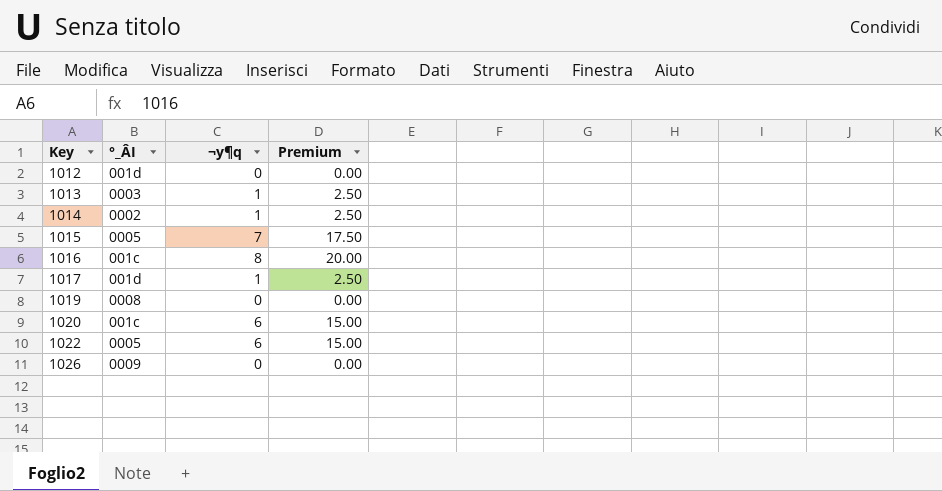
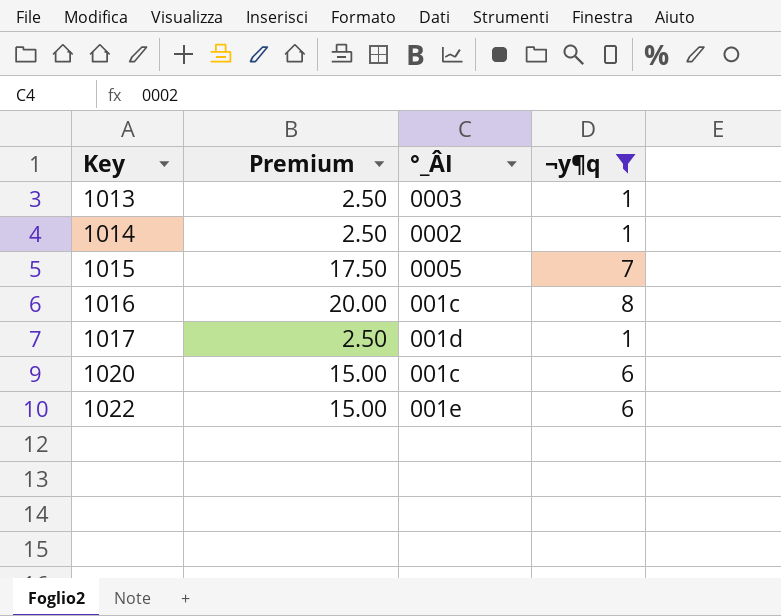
filter: none -> ¬y¶q != 0
column Premium | position: 4 -> 2
1022 | °_ÂI: 0005 -> 001e

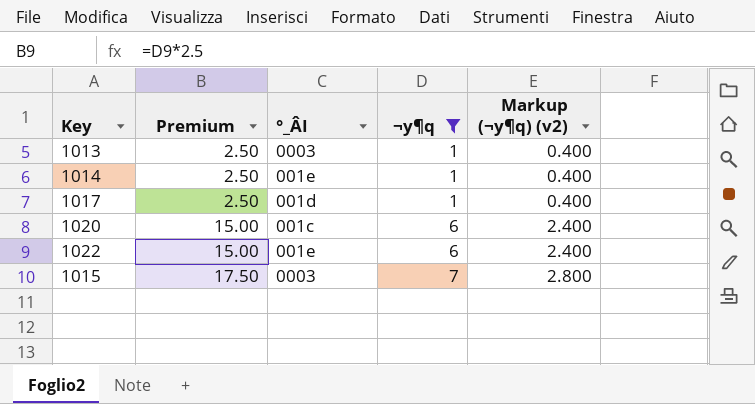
row order: Key ascending -> Premium ascending
column Markup (¬y¶q) (v2) | formula: none -> [¬y¶q] * 0.4
row 1016: 20.00 | 001c | 8 -> none
1014 | °_ÂI: 0002 -> 001e
1015 | °_ÂI: 0005 -> 0003

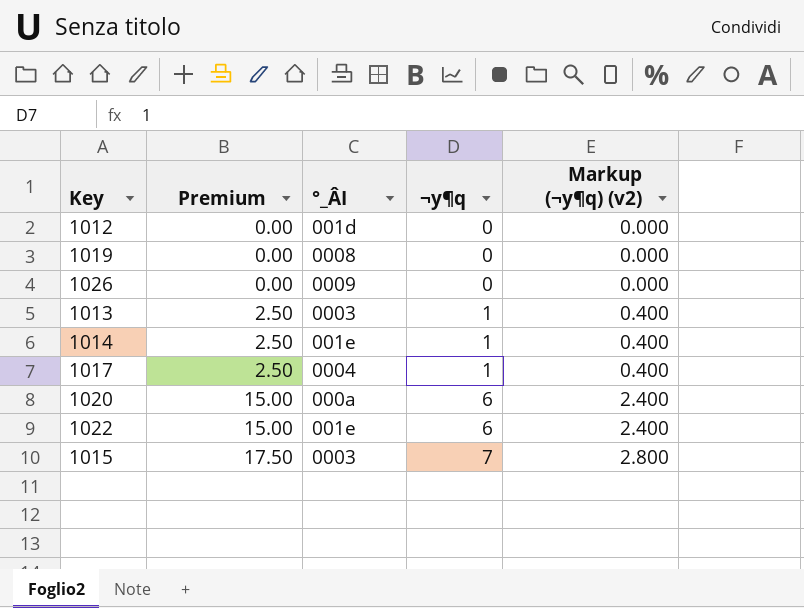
filter: ¬y¶q != 0 -> none
1017 | °_ÂI: 001d -> 0004
1020 | °_ÂI: 001c -> 000a

